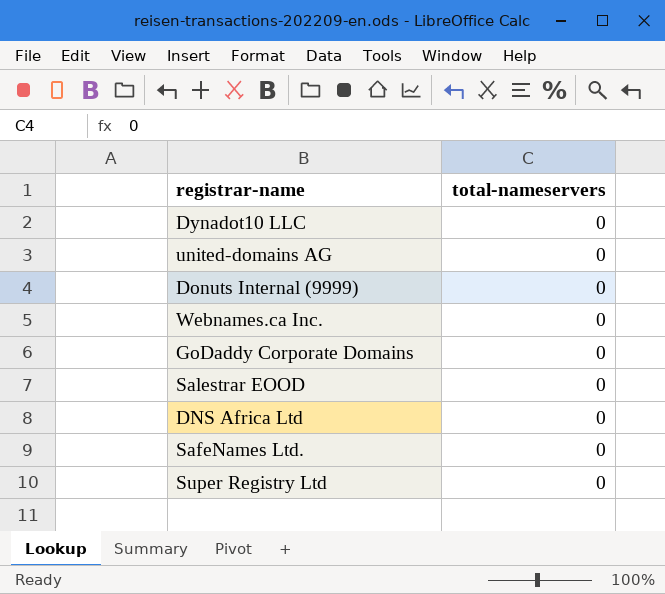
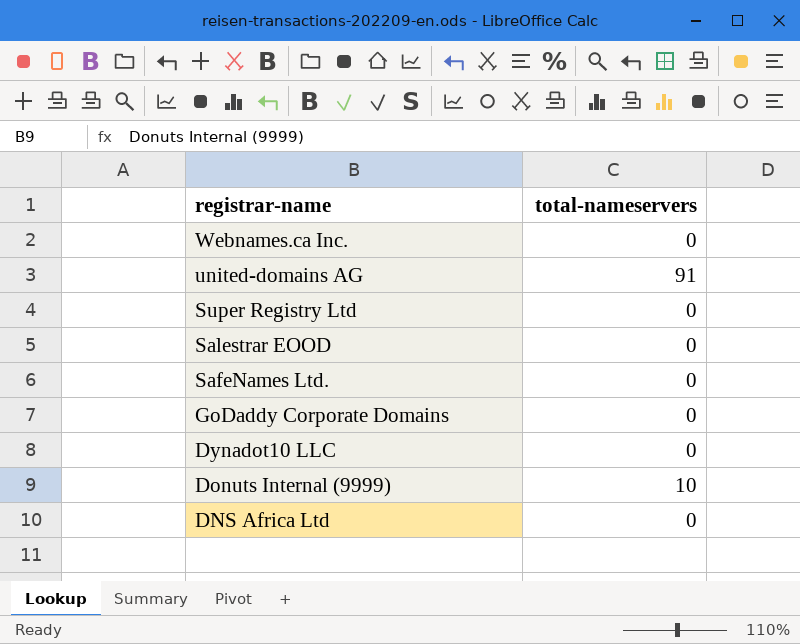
row order: none -> registrar-name descending
united-domains AG | total-nameservers: 0 -> 91
Donuts Internal (9999) | total-nameservers: 0 -> 10

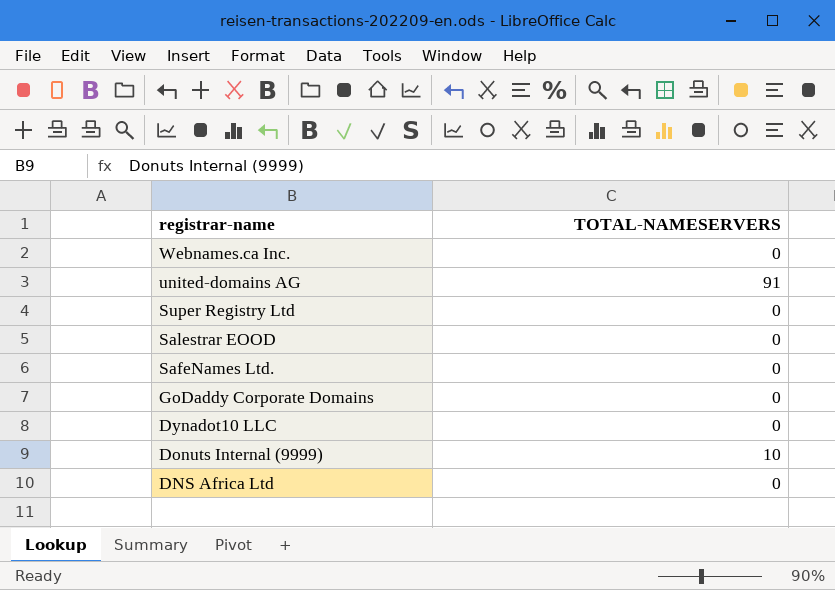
column name: total-nameservers -> TOTAL-NAMESERVERS

